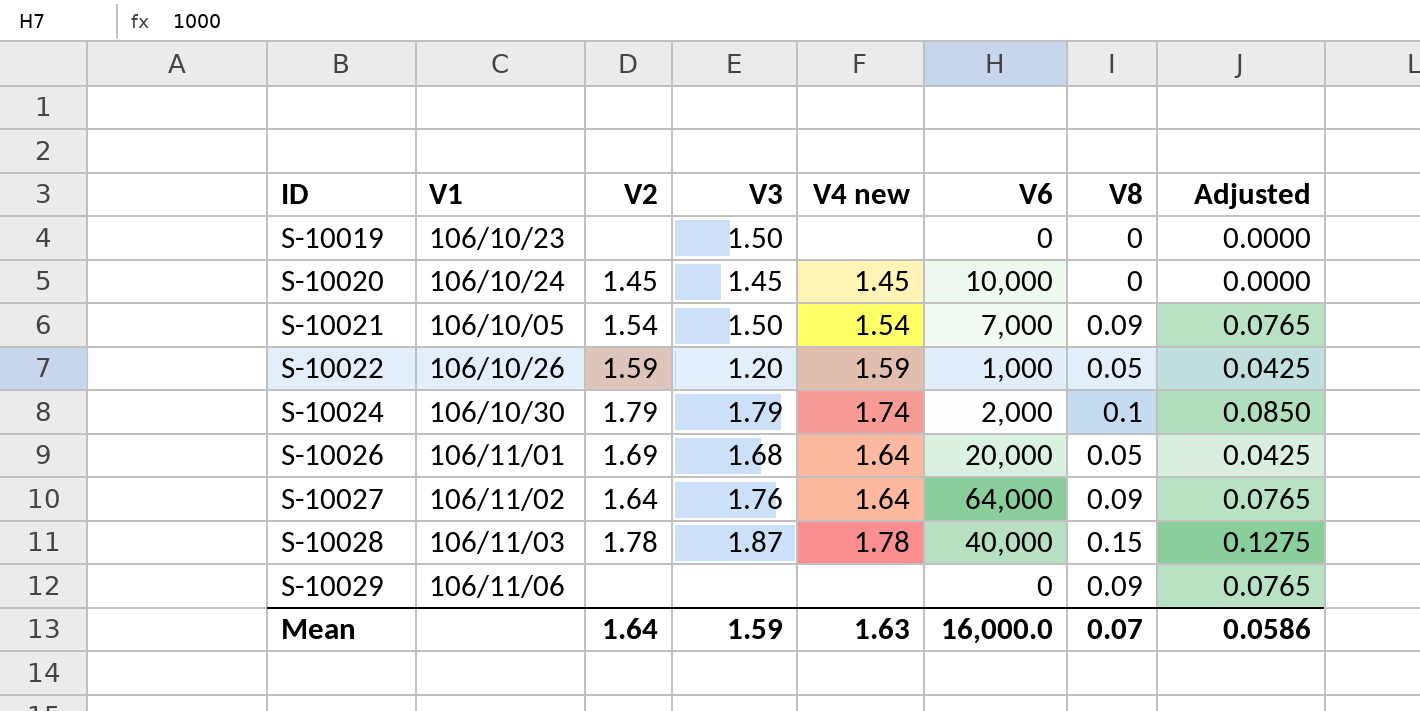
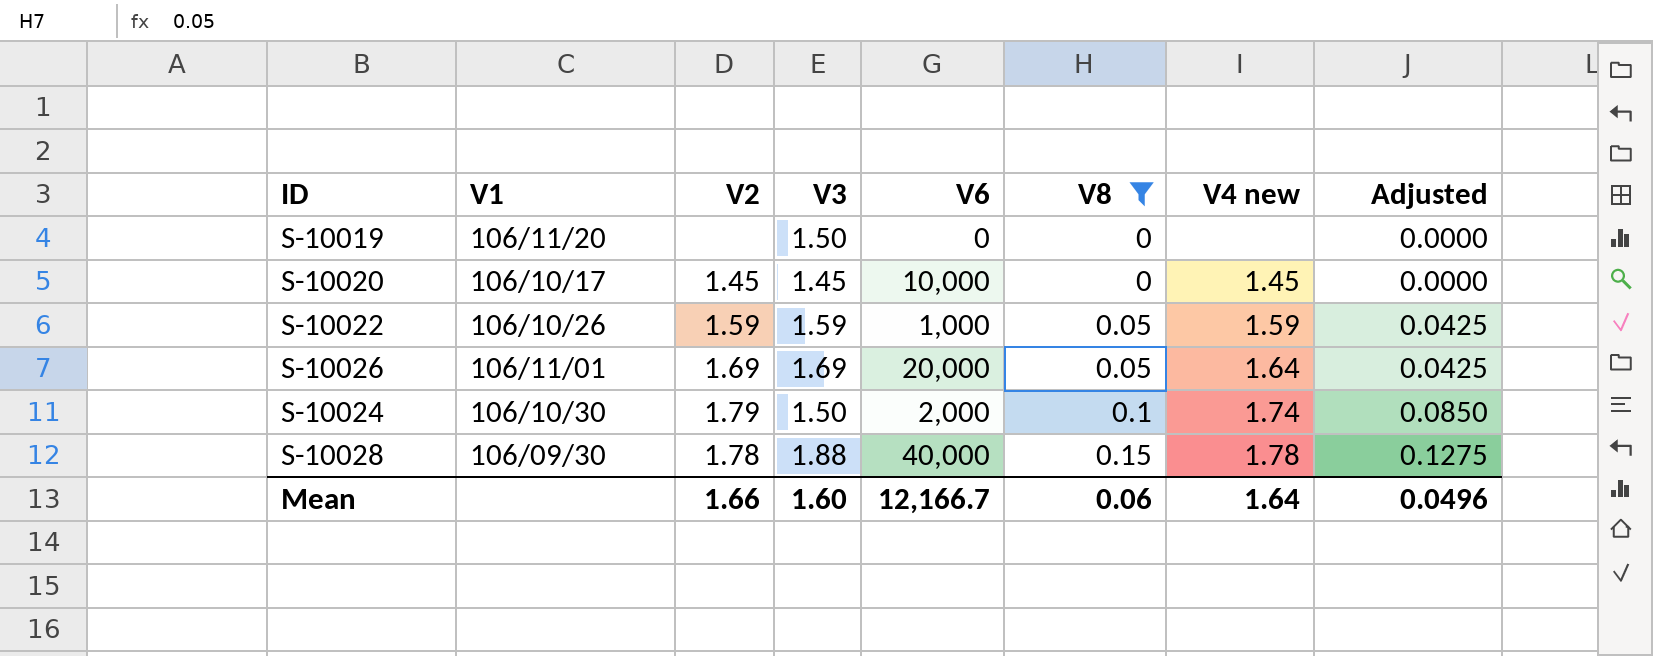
filter: none -> V8 != 0.09
row order: ID ascending -> V8 ascending
column V4 new | position: 5 -> 7
S-10019 | V1: 106/10/23 -> 106/11/20
S-10020 | V1: 106/10/24 -> 106/10/17
S-10022 | V3: 1.20 -> 1.59
S-10026 | V3: 1.68 -> 1.69
S-10024 | V3: 1.79 -> 1.50
S-10028 | V1: 106/11/03 -> 106/09/30
S-10028 | V3: 1.87 -> 1.88
Mean | V2: 1.64 -> 1.66
Mean | V3: 1.59 -> 1.60
Mean | V6: 16,000.0 -> 12,166.7
Mean | V8: 0.07 -> 0.06
Mean | V4 new: 1.63 -> 1.64
Mean | Adjusted: 0.0586 -> 0.0496

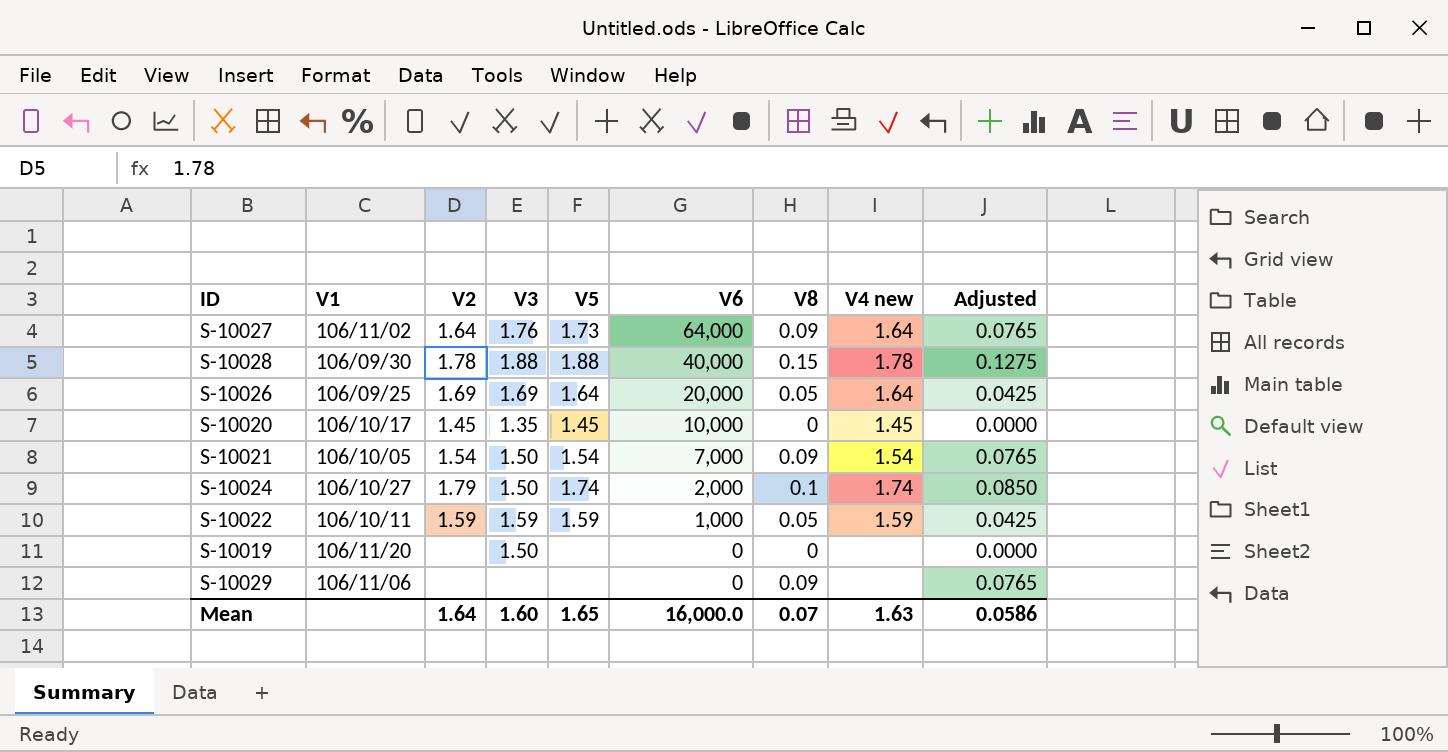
filter: V8 != 0.09 -> none
row order: V8 ascending -> V6 descending
column V5 | position: none -> 5
S-10026 | V1: 106/11/01 -> 106/09/25
S-10020 | V3: 1.45 -> 1.35
S-10024 | V1: 106/10/30 -> 106/10/27
S-10022 | V1: 106/10/26 -> 106/10/11
Mean | V2: 1.66 -> 1.64
Mean | V6: 12,166.7 -> 16,000.0
Mean | V8: 0.06 -> 0.07
Mean | V4 new: 1.64 -> 1.63
Mean | Adjusted: 0.0496 -> 0.0586

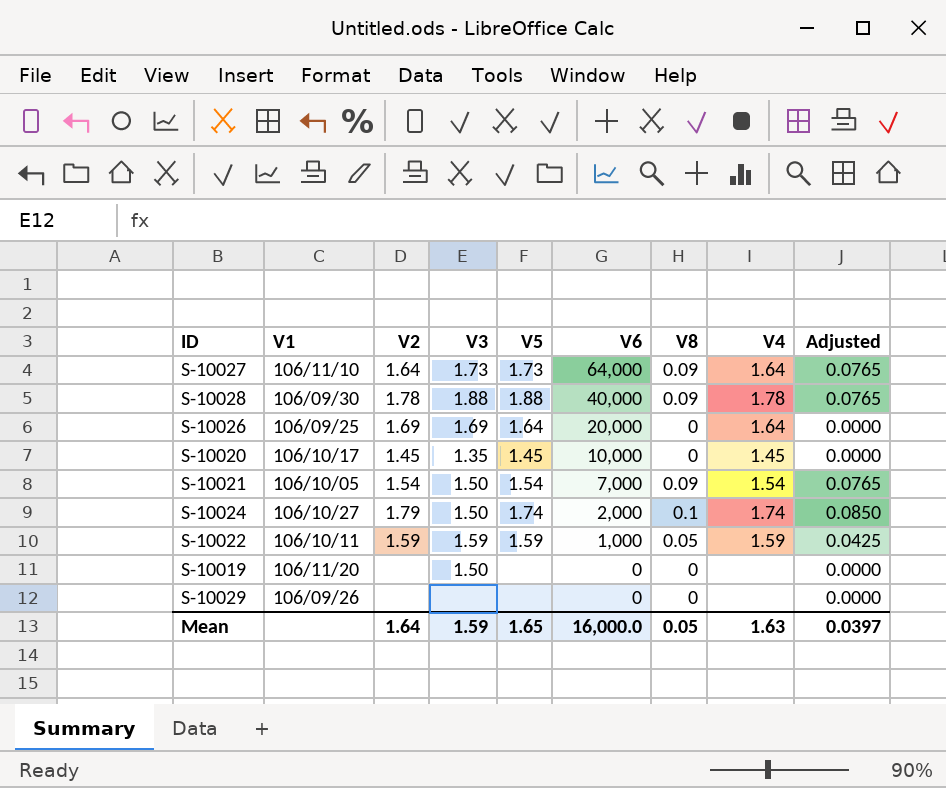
column name: V4 new -> V4
S-10027 | V1: 106/11/02 -> 106/11/10
S-10027 | V3: 1.76 -> 1.73
S-10028 | V8: 0.15 -> 0.09
S-10028 | Adjusted: 0.1275 -> 0.0765
S-10026 | V8: 0.05 -> 0
S-10026 | Adjusted: 0.0425 -> 0.0000
S-10029 | V1: 106/11/06 -> 106/09/26
S-10029 | V8: 0.09 -> 0
S-10029 | Adjusted: 0.0765 -> 0.0000
Mean | V3: 1.60 -> 1.59
Mean | V8: 0.07 -> 0.05
Mean | Adjusted: 0.0586 -> 0.0397

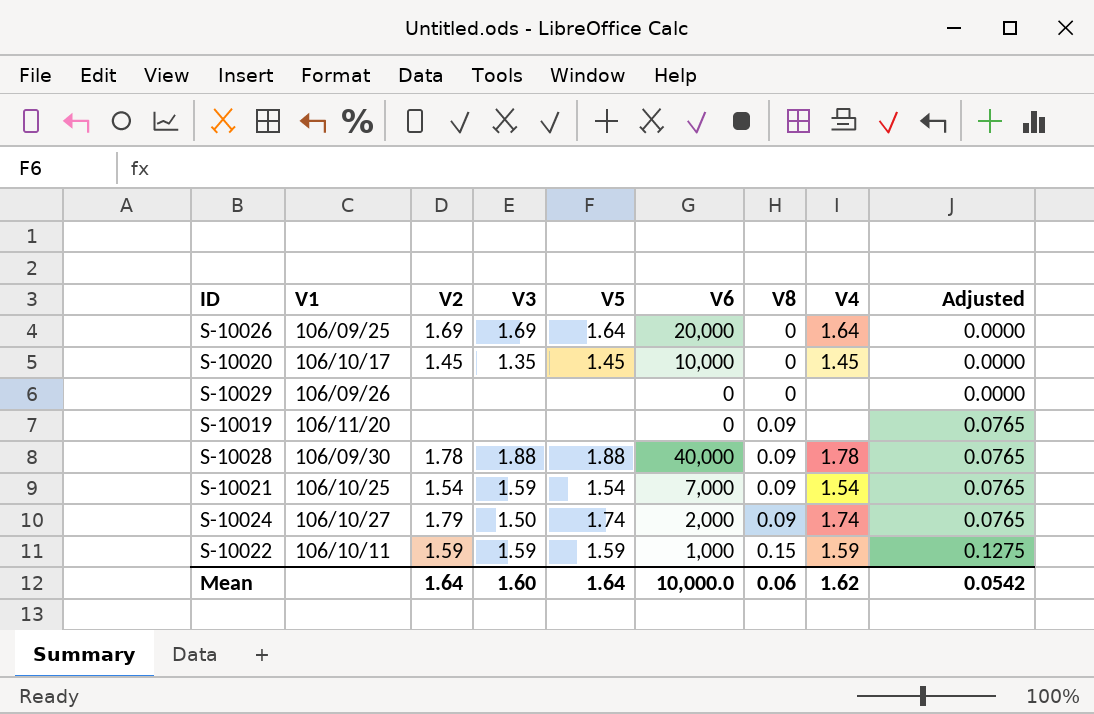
row order: V6 descending -> V8 ascending
row S-10027: 106/11/10 | 1.64 | 1.73 | 1.73 | 64,000 | 0.09 | 1.64 | 0.0765 -> none
S-10019 | V3: 1.50 -> none
S-10019 | V8: 0 -> 0.09
S-10019 | Adjusted: 0.0000 -> 0.0765
S-10021 | V1: 106/10/05 -> 106/10/25
S-10021 | V3: 1.50 -> 1.59
S-10024 | V8: 0.1 -> 0.09
S-10024 | Adjusted: 0.0850 -> 0.0765
S-10022 | V8: 0.05 -> 0.15
S-10022 | Adjusted: 0.0425 -> 0.1275
Mean | V3: 1.59 -> 1.60
Mean | V5: 1.65 -> 1.64
Mean | V6: 16,000.0 -> 10,000.0
Mean | V8: 0.05 -> 0.06
Mean | V4: 1.63 -> 1.62
Mean | Adjusted: 0.0397 -> 0.0542

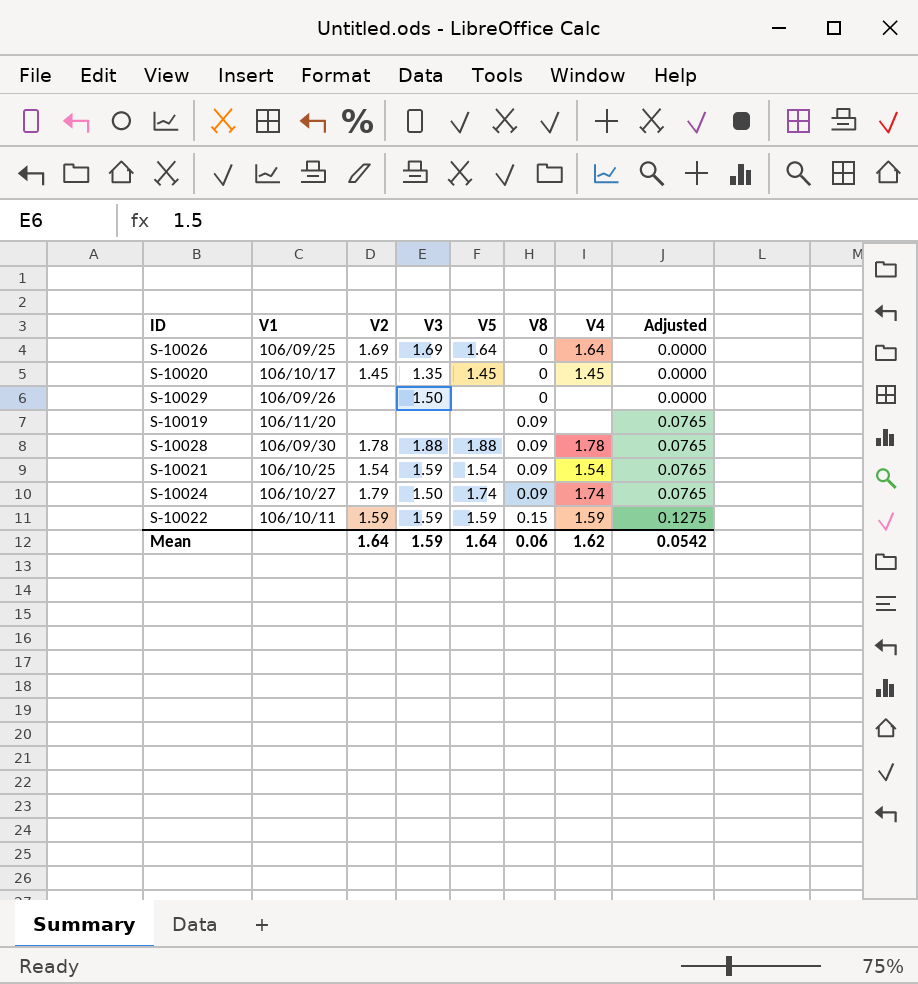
column V6 | position: 6 -> none
S-10029 | V3: none -> 1.50
Mean | V3: 1.60 -> 1.59

